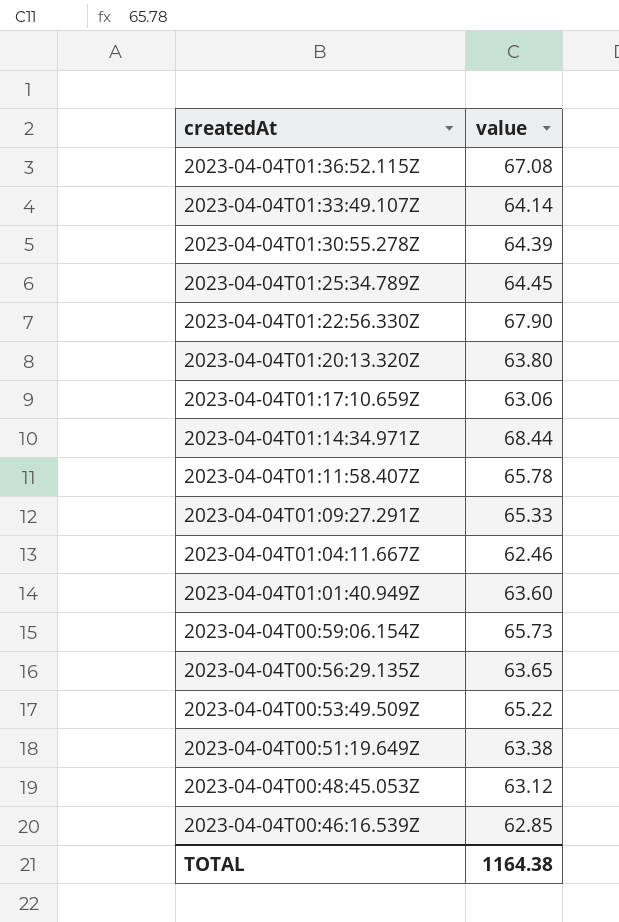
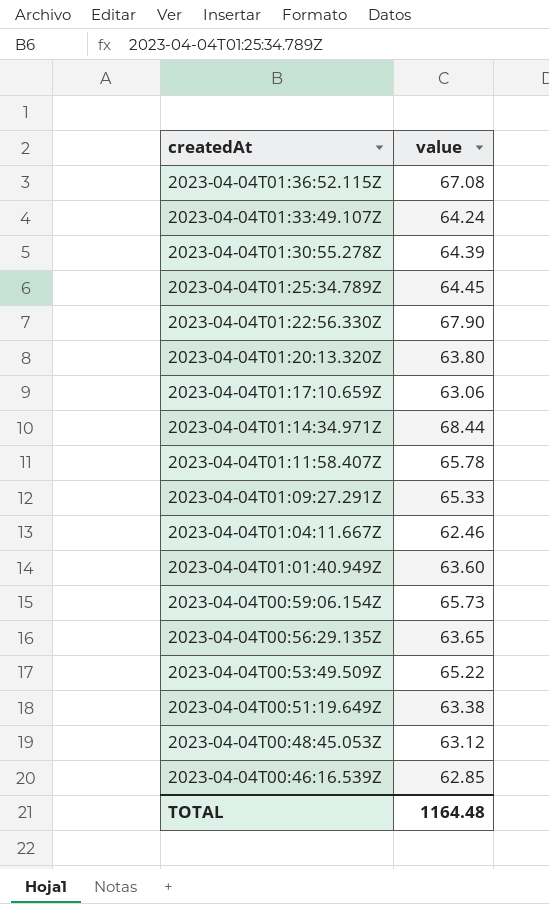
2023-04-04T01:33:49.107Z | value: 64.14 -> 64.24
TOTAL | value: 1164.38 -> 1164.48

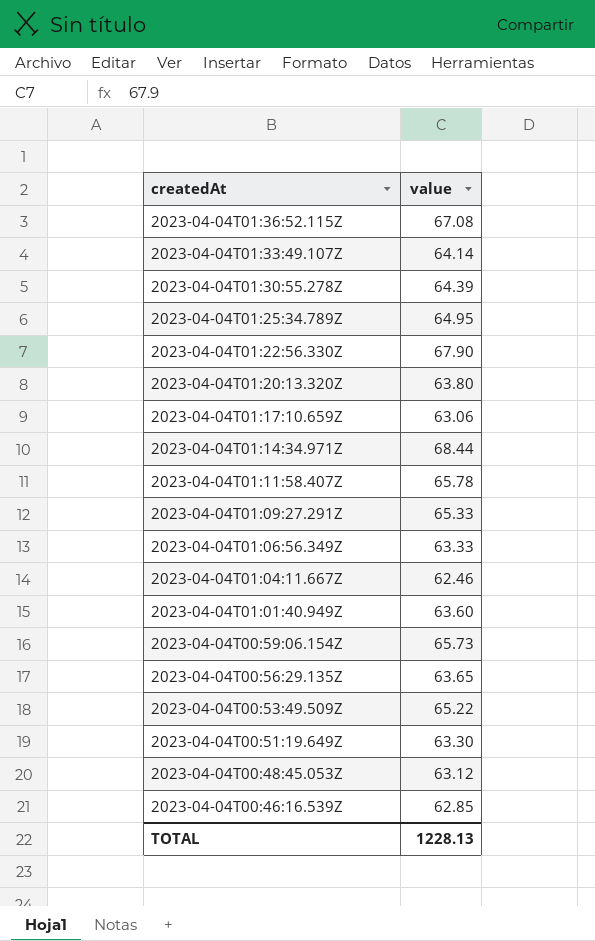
2023-04-04T01:33:49.107Z | value: 64.24 -> 64.14
2023-04-04T01:25:34.789Z | value: 64.45 -> 64.95
row 2023-04-04T01:06:56.349Z: none -> 63.33
2023-04-04T00:51:19.649Z | value: 63.38 -> 63.30
TOTAL | value: 1164.48 -> 1228.13

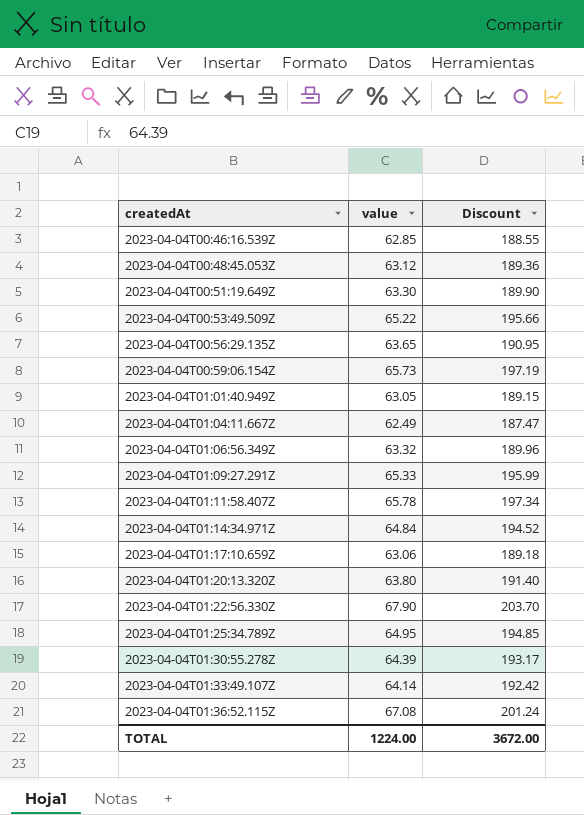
row order: createdAt descending -> createdAt ascending
column Discount | formula: none -> [value] * 3
2023-04-04T01:01:40.949Z | value: 63.60 -> 63.05
2023-04-04T01:04:11.667Z | value: 62.46 -> 62.49
2023-04-04T01:06:56.349Z | value: 63.33 -> 63.32
2023-04-04T01:14:34.971Z | value: 68.44 -> 64.84
TOTAL | value: 1228.13 -> 1224.00

